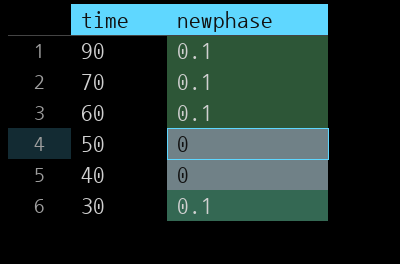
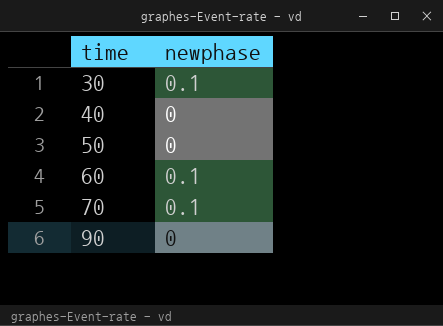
row order: time descending -> time ascending
90 | newphase: 0.1 -> 0

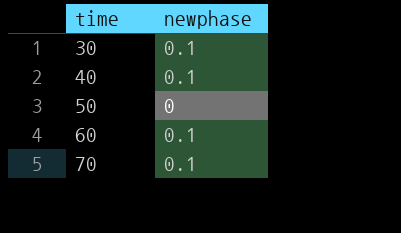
row 90: 0 -> none
40 | newphase: 0 -> 0.1

